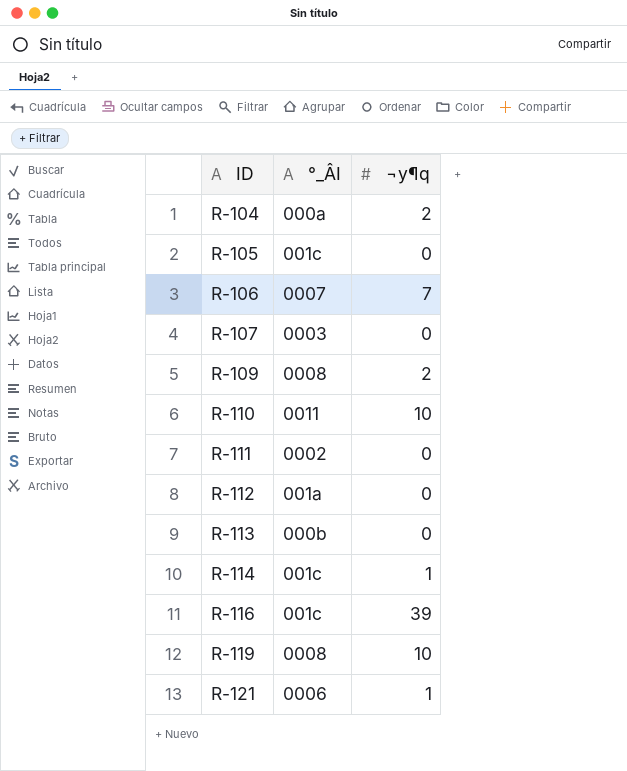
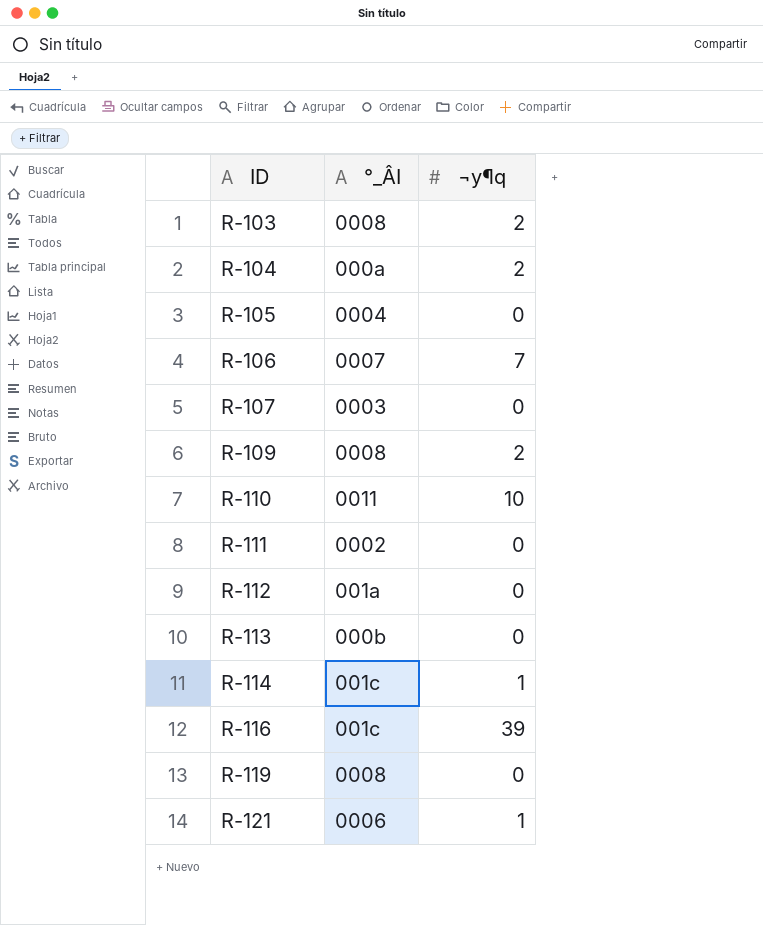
row R-103: none -> 0008 | 2
R-105 | °_ÂI: 001c -> 0004
R-119 | ¬y¶q: 10 -> 0

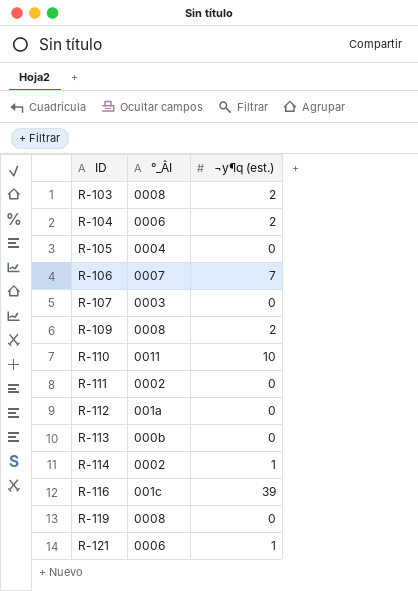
column name: ¬y¶q -> ¬y¶q (est.)
R-104 | °_ÂI: 000a -> 0006
R-114 | °_ÂI: 001c -> 0002

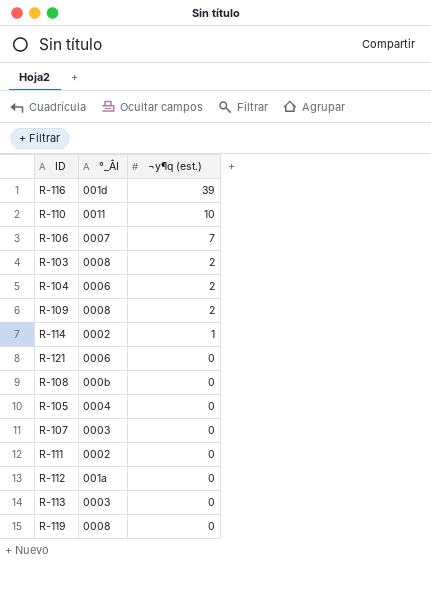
row order: ID ascending -> ¬y¶q (est.) descending
R-116 | °_ÂI: 001c -> 001d
R-121 | ¬y¶q (est.): 1 -> 0
row R-108: none -> 000b | 0
R-113 | °_ÂI: 000b -> 0003

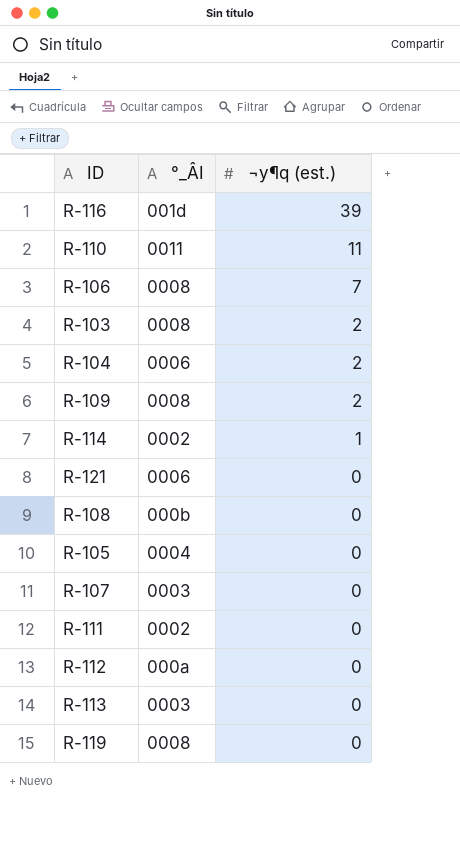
R-110 | ¬y¶q (est.): 10 -> 11
R-106 | °_ÂI: 0007 -> 0008
R-112 | °_ÂI: 001a -> 000a

